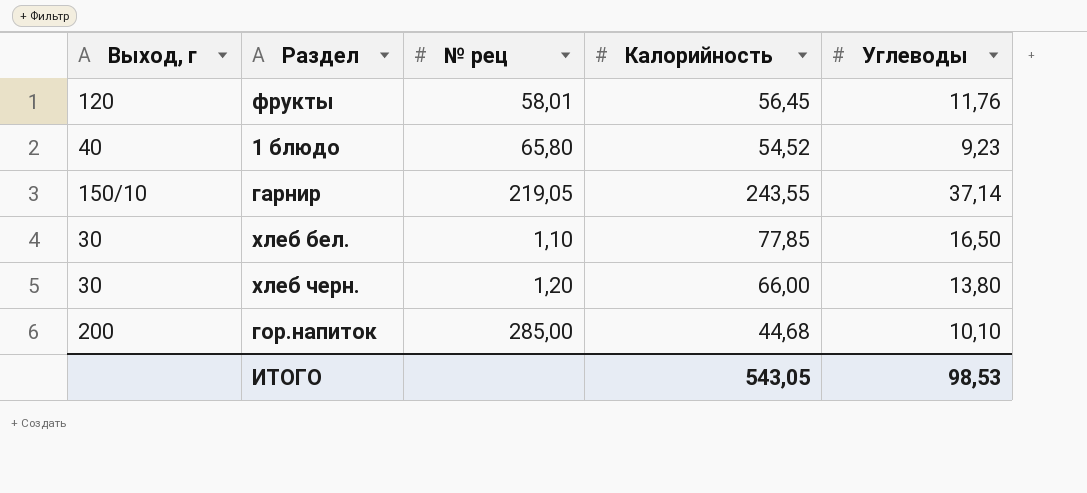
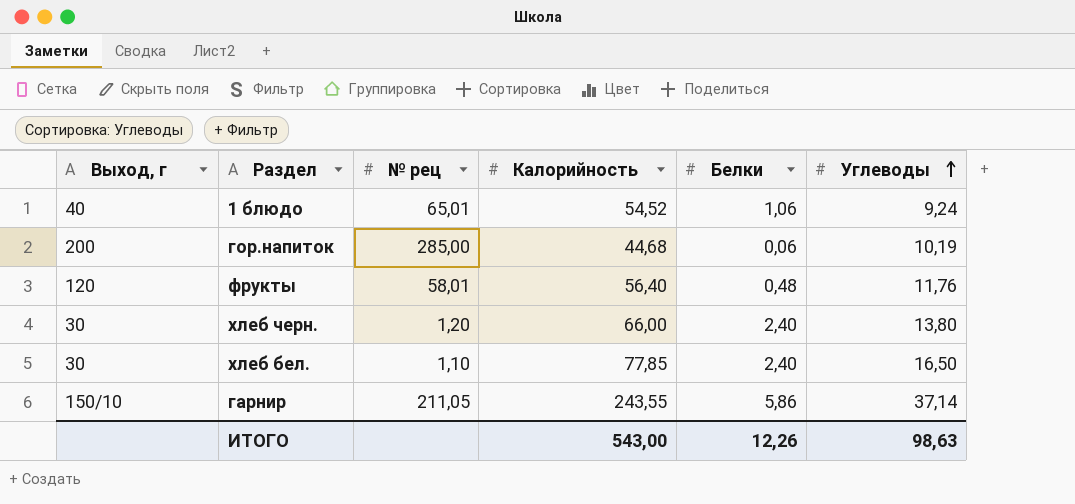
row order: none -> Углеводы ascending
column Белки | position: none -> 5
1 блюдо | № рец: 65,80 -> 65,01
1 блюдо | Углеводы: 9,23 -> 9,24
гор.напиток | Углеводы: 10,10 -> 10,19
фрукты | Калорийность: 56,45 -> 56,40
гарнир | № рец: 219,05 -> 211,05
ИТОГО | Калорийность: 543,05 -> 543,00
ИТОГО | Углеводы: 98,53 -> 98,63

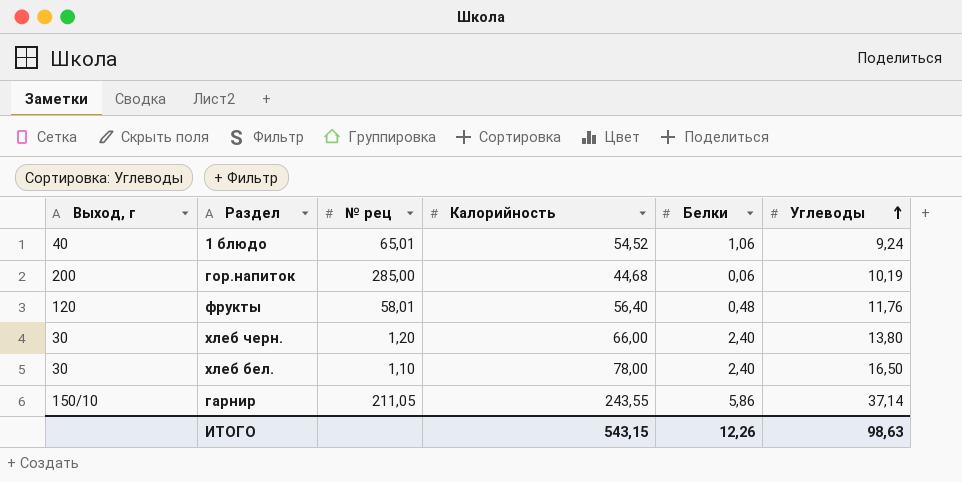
хлеб бел. | Калорийность: 77,85 -> 78,00
ИТОГО | Калорийность: 543,00 -> 543,15

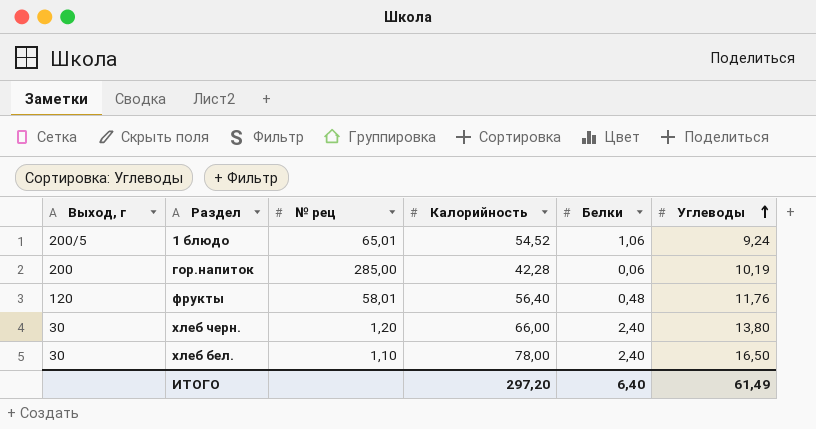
row гарнир: 150/10 | 211,05 | 243,55 | 5,86 | 37,14 -> none
1 блюдо | Выход, г: 40 -> 200/5
гор.напиток | Калорийность: 44,68 -> 42,28
ИТОГО | Калорийность: 543,15 -> 297,20
ИТОГО | Белки: 12,26 -> 6,40
ИТОГО | Углеводы: 98,63 -> 61,49

